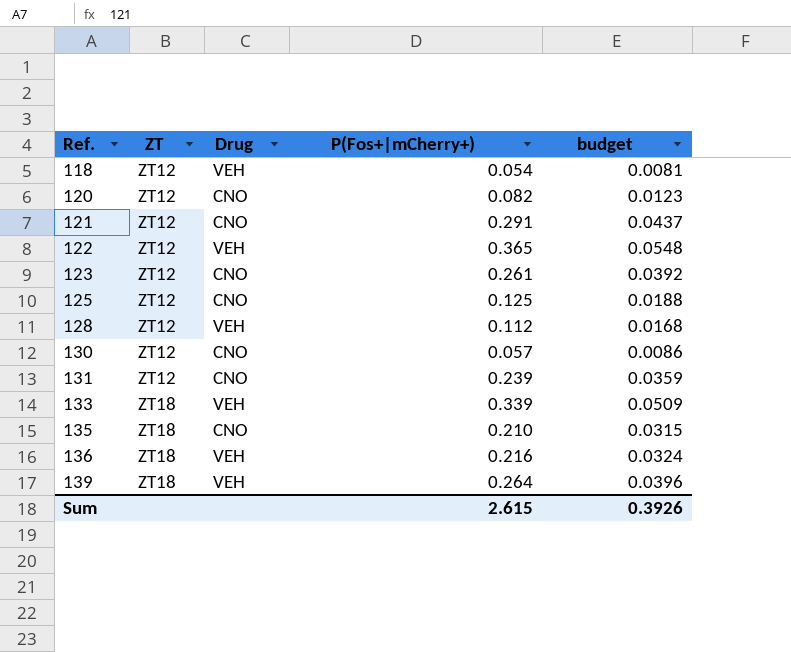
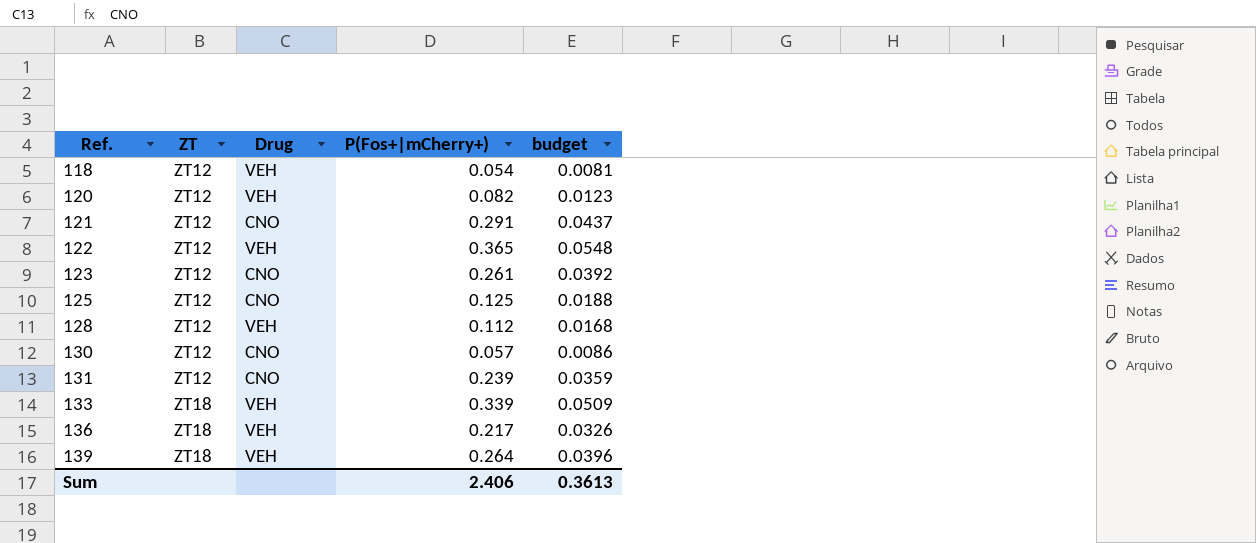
row 135: ZT18 | CNO | 0.210 | 0.0315 -> none
120 | Drug: CNO -> VEH
136 | P(Fos+|mCherry+): 0.216 -> 0.217
136 | budget: 0.0324 -> 0.0326
Sum | P(Fos+|mCherry+): 2.615 -> 2.406
Sum | budget: 0.3926 -> 0.3613

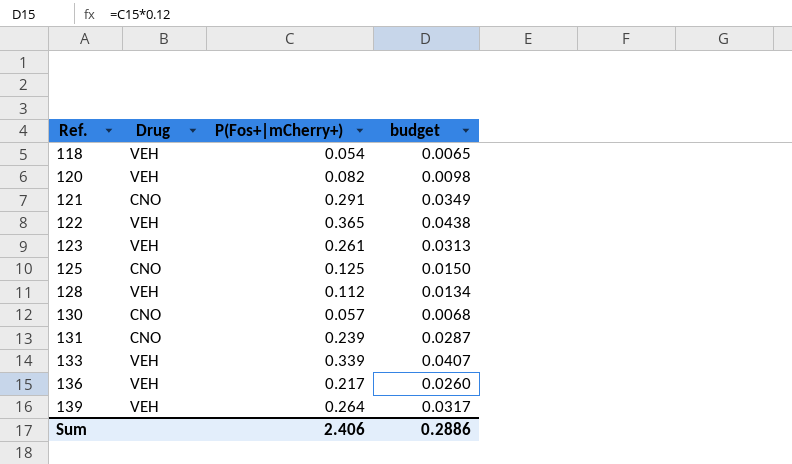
column ZT | position: 2 -> none
column budget | formula: [P(Fos+|mCherry+)] * 0.15 -> [P(Fos+|mCherry+)] * 0.12
123 | Drug: CNO -> VEH
Sum | budget: 0.3613 -> 0.2886

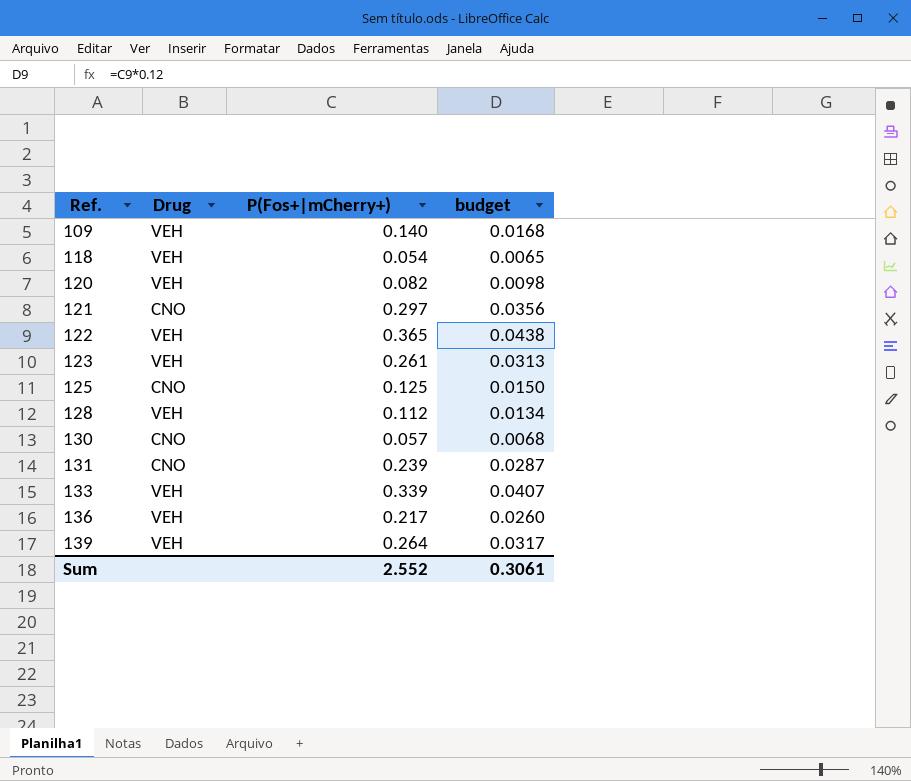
row 109: none -> VEH | 0.140 | 0.0168
121 | P(Fos+|mCherry+): 0.291 -> 0.297
121 | budget: 0.0349 -> 0.0356
Sum | P(Fos+|mCherry+): 2.406 -> 2.552
Sum | budget: 0.2886 -> 0.3061

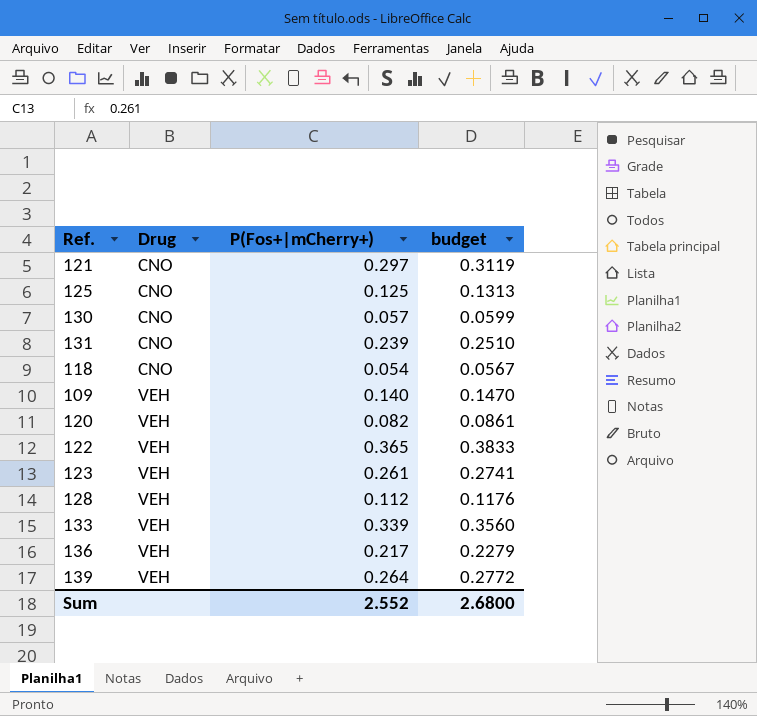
row order: Ref. ascending -> Drug ascending
column budget | formula: [P(Fos+|mCherry+)] * 0.12 -> [P(Fos+|mCherry+)] * 1.05
118 | Drug: VEH -> CNO
Sum | budget: 0.3061 -> 2.6800

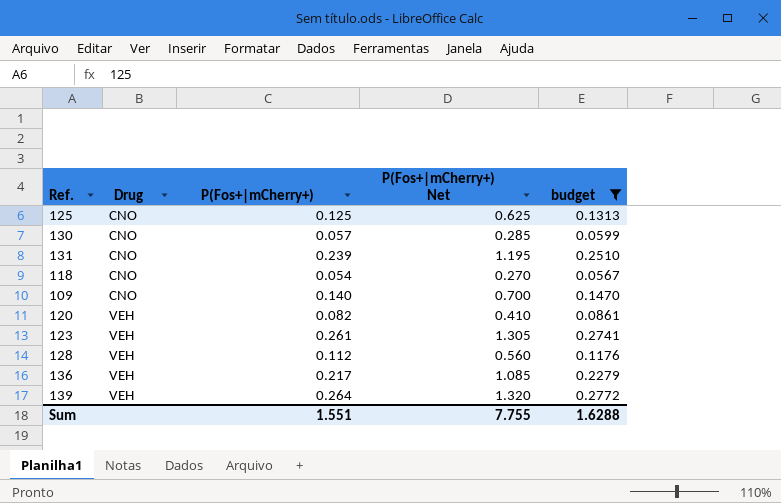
filter: none -> budget <= 0.2772
column P(Fos+|mCherry+) Net | formula: none -> [P(Fos+|mCherry+)] * 5
109 | Drug: VEH -> CNO
Sum | P(Fos+|mCherry+): 2.552 -> 1.551
Sum | budget: 2.6800 -> 1.6288

